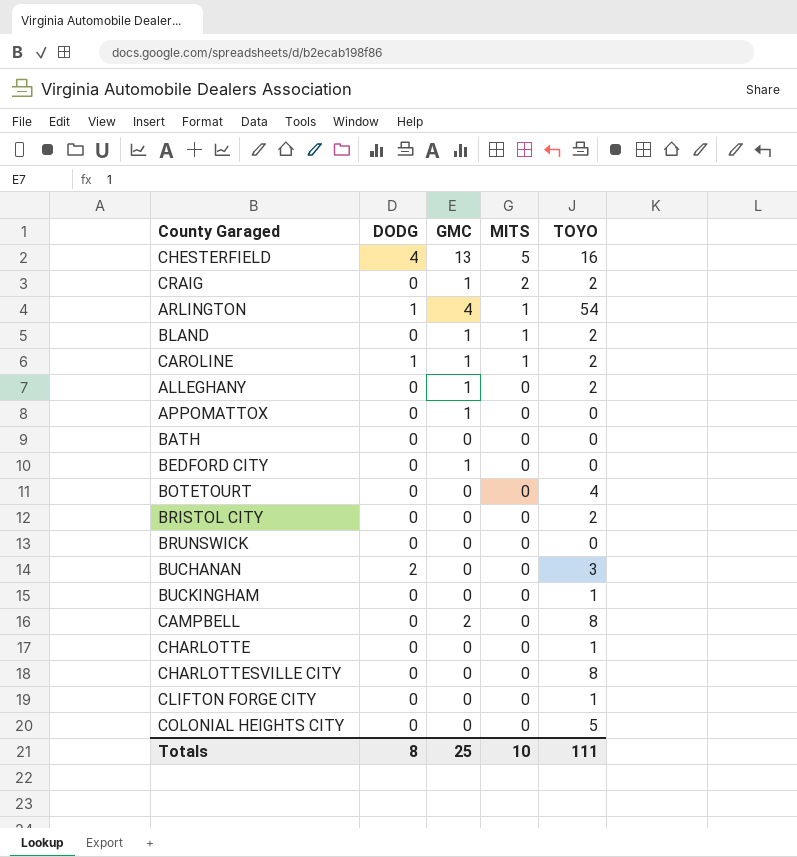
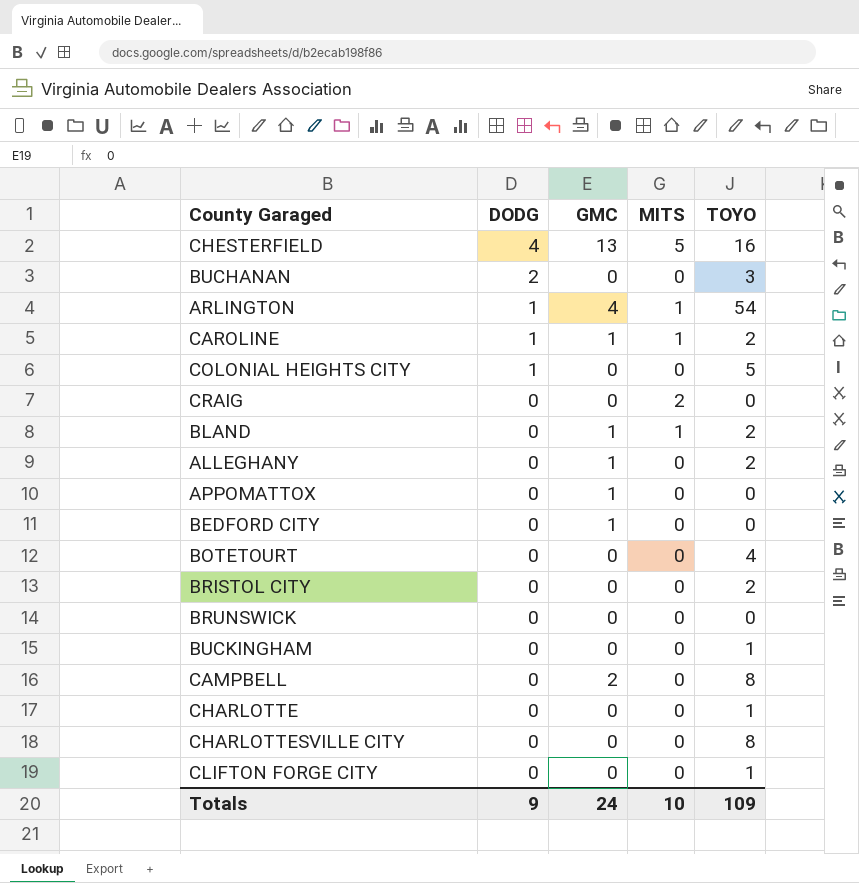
row order: MITS descending -> DODG descending
row BATH: 0 | 0 | 0 | 0 -> none
COLONIAL HEIGHTS CITY | DODG: 0 -> 1
CRAIG | GMC: 1 -> 0
CRAIG | TOYO: 2 -> 0
Totals | DODG: 8 -> 9
Totals | GMC: 25 -> 24
Totals | TOYO: 111 -> 109

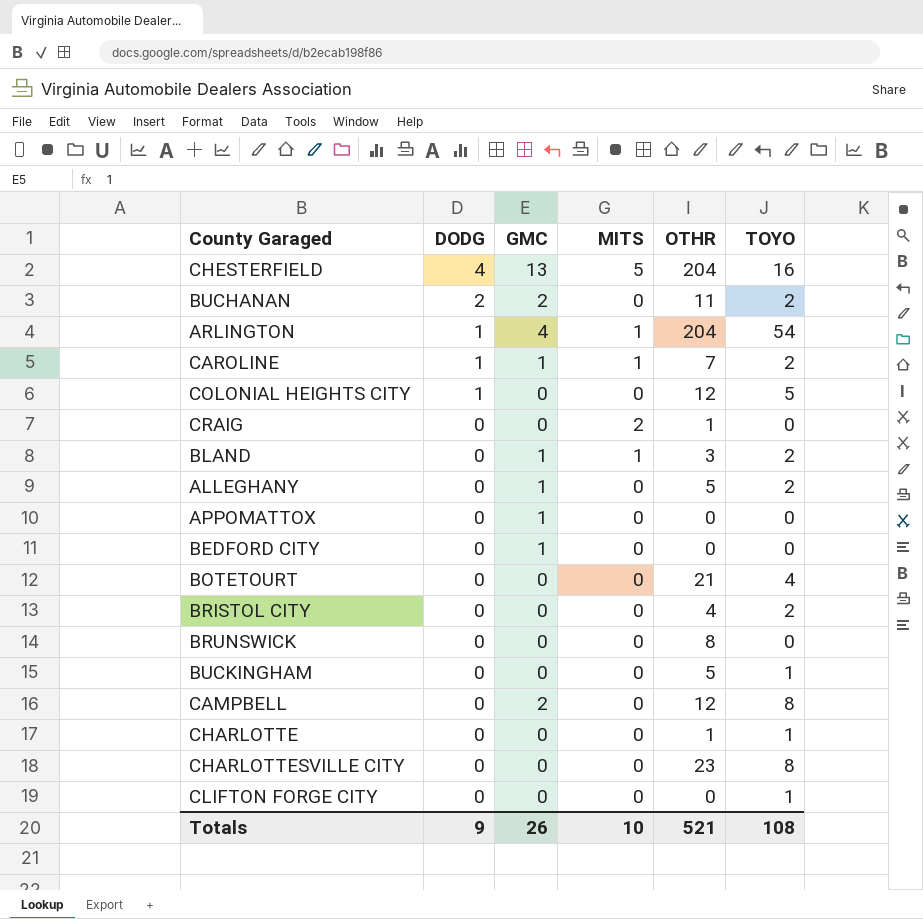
column OTHR | position: none -> 5
BUCHANAN | GMC: 0 -> 2
BUCHANAN | TOYO: 3 -> 2
Totals | GMC: 24 -> 26
Totals | TOYO: 109 -> 108

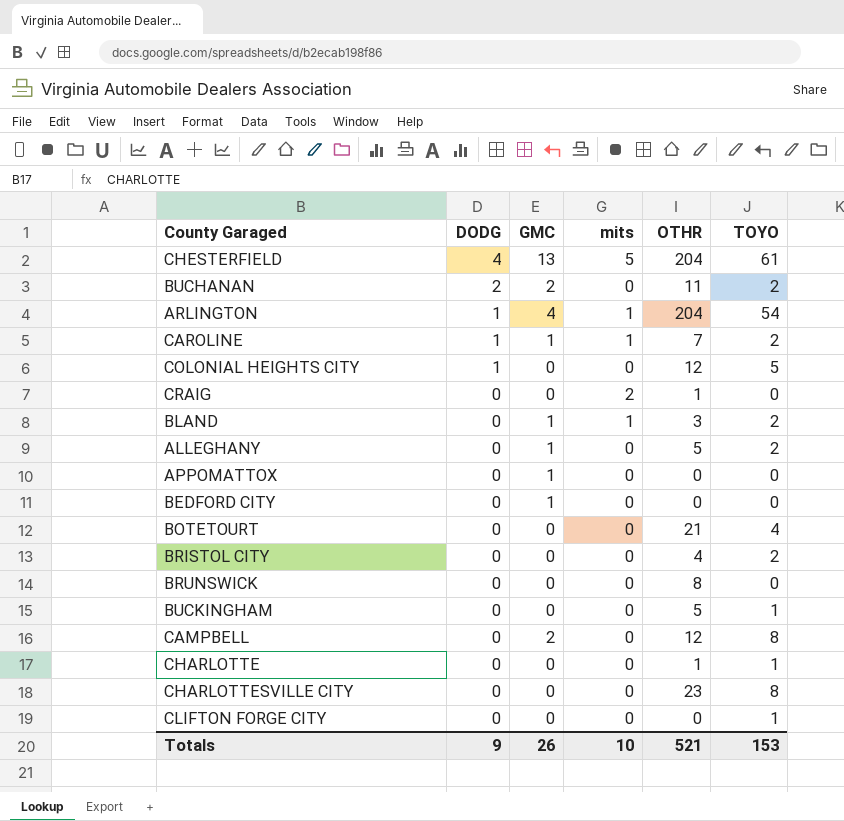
column name: MITS -> mits
CHESTERFIELD | TOYO: 16 -> 61
Totals | TOYO: 108 -> 153

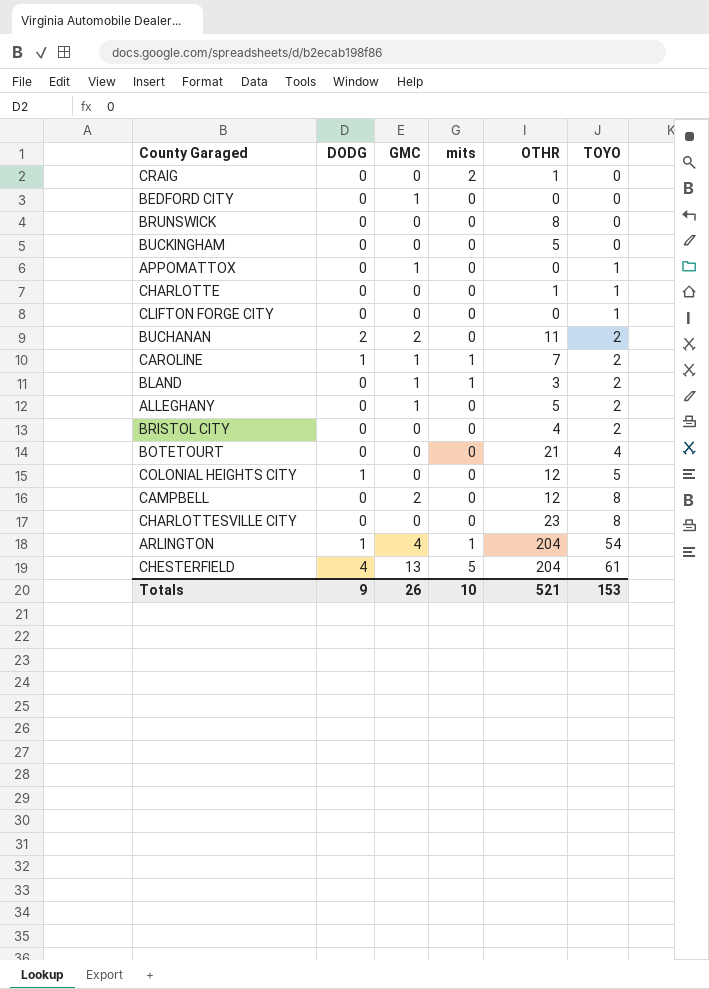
row order: DODG descending -> TOYO ascending
BUCKINGHAM | TOYO: 1 -> 0
APPOMATTOX | TOYO: 0 -> 1

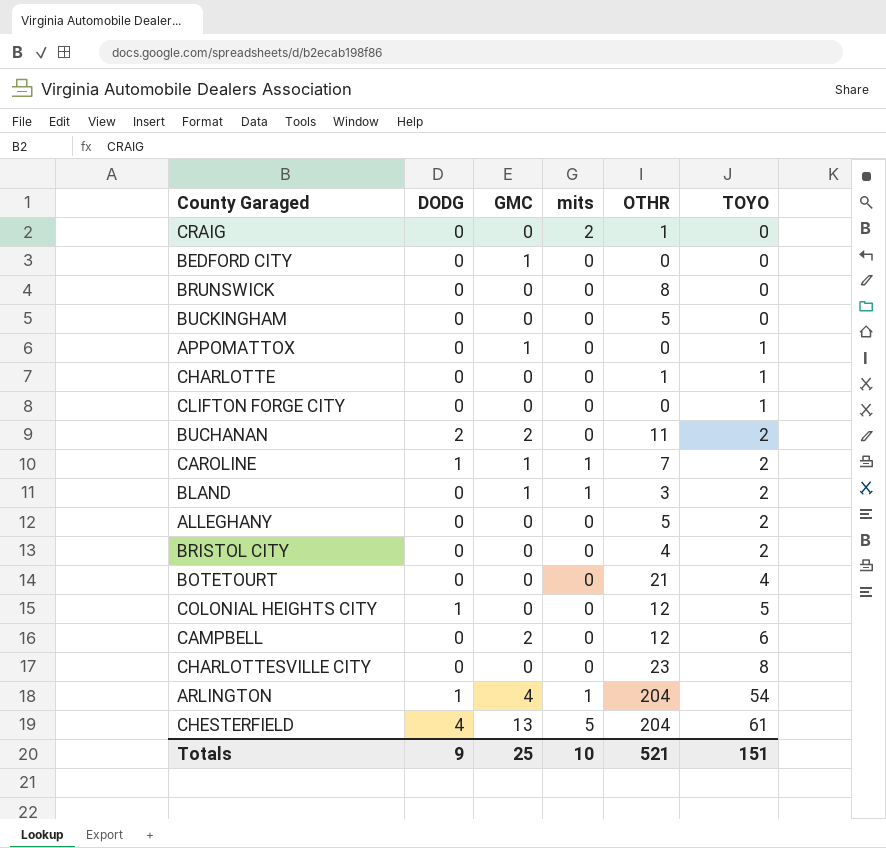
ALLEGHANY | GMC: 1 -> 0
CAMPBELL | TOYO: 8 -> 6
Totals | GMC: 26 -> 25
Totals | TOYO: 153 -> 151

